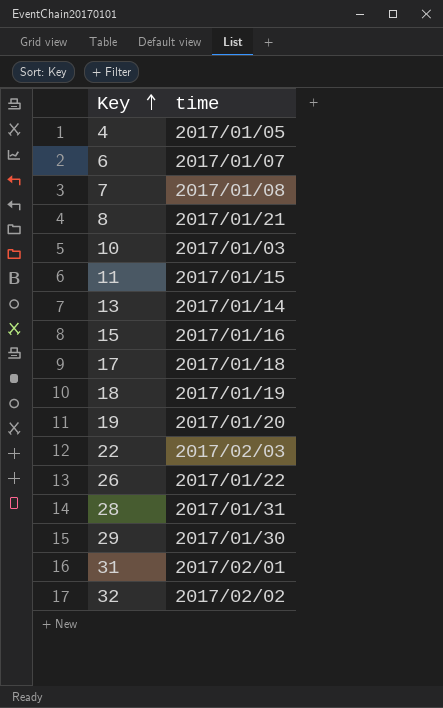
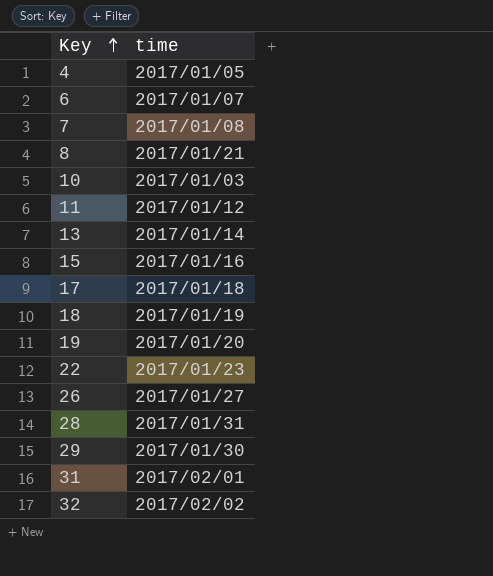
11 | time: 2017/01/15 -> 2017/01/12
22 | time: 2017/02/03 -> 2017/01/23
26 | time: 2017/01/22 -> 2017/01/27

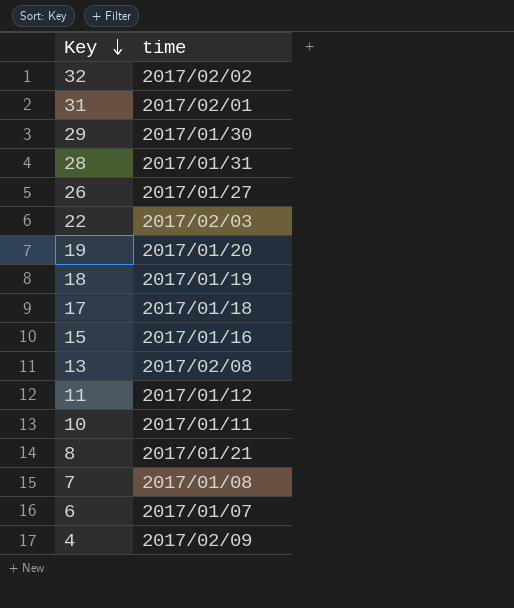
row order: Key ascending -> Key descending
22 | time: 2017/01/23 -> 2017/02/03
13 | time: 2017/01/14 -> 2017/02/08
10 | time: 2017/01/03 -> 2017/01/11
4 | time: 2017/01/05 -> 2017/02/09

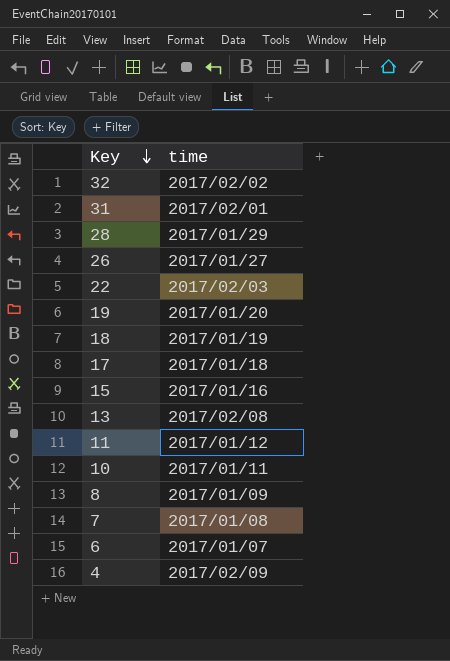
row 29: 2017/01/30 -> none
28 | time: 2017/01/31 -> 2017/01/29
8 | time: 2017/01/21 -> 2017/01/09

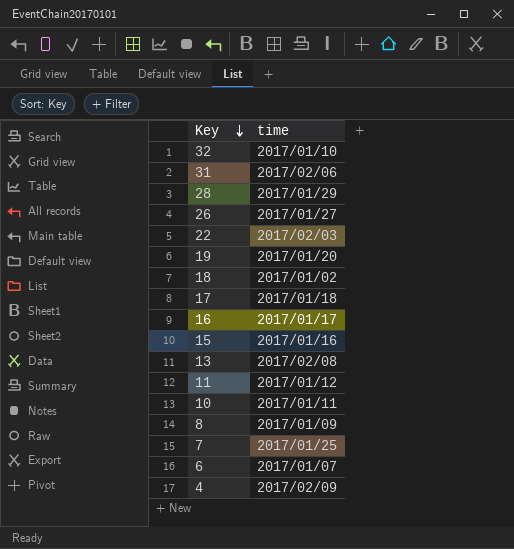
32 | time: 2017/02/02 -> 2017/01/10
31 | time: 2017/02/01 -> 2017/02/06
18 | time: 2017/01/19 -> 2017/01/02
row 16: none -> 2017/01/17
7 | time: 2017/01/08 -> 2017/01/25

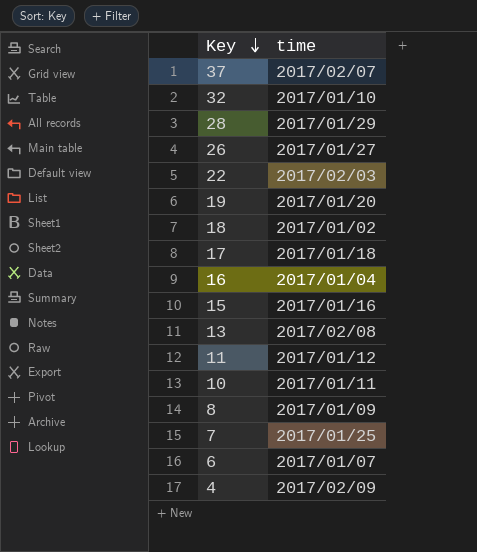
row 31: 2017/02/06 -> none
row 37: none -> 2017/02/07
16 | time: 2017/01/17 -> 2017/01/04

